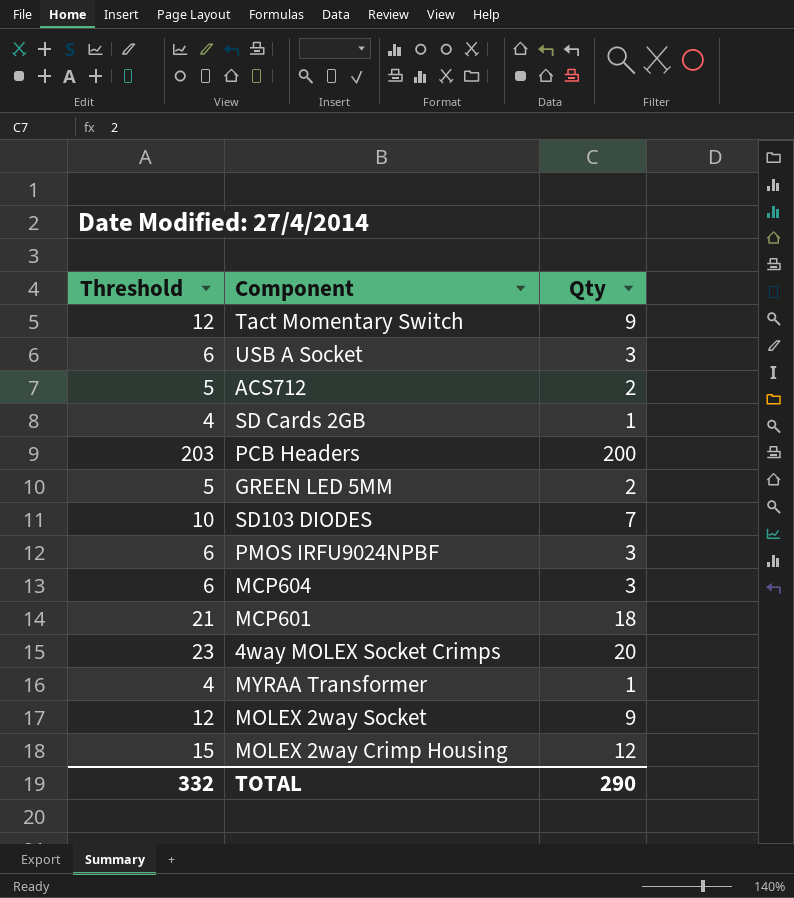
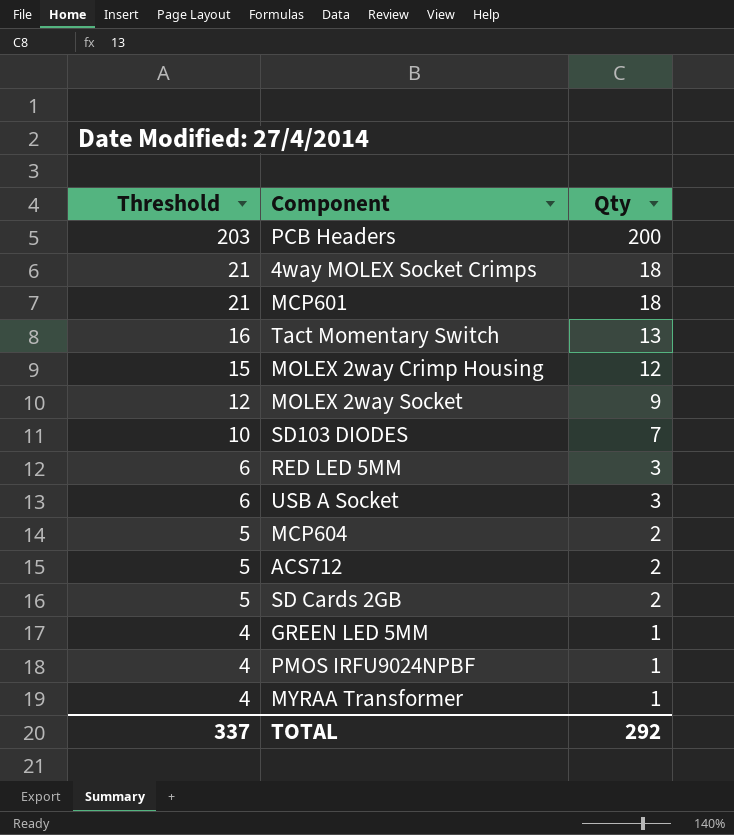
row order: none -> Threshold descending
4way MOLEX Socket Crimps | Threshold: 23 -> 21
4way MOLEX Socket Crimps | Qty: 20 -> 18
Tact Momentary Switch | Threshold: 12 -> 16
Tact Momentary Switch | Qty: 9 -> 13
row RED LED 5MM: none -> 6 | 3
MCP604 | Threshold: 6 -> 5
MCP604 | Qty: 3 -> 2
SD Cards 2GB | Threshold: 4 -> 5
SD Cards 2GB | Qty: 1 -> 2
GREEN LED 5MM | Threshold: 5 -> 4
GREEN LED 5MM | Qty: 2 -> 1
PMOS IRFU9024NPBF | Threshold: 6 -> 4
PMOS IRFU9024NPBF | Qty: 3 -> 1
TOTAL | Threshold: 332 -> 337
TOTAL | Qty: 290 -> 292

